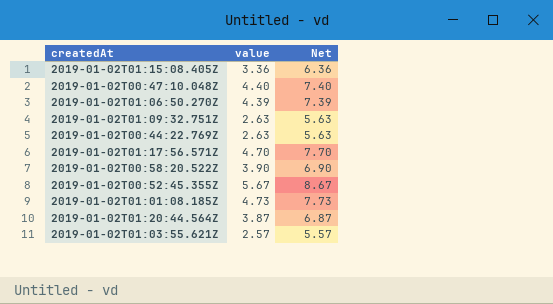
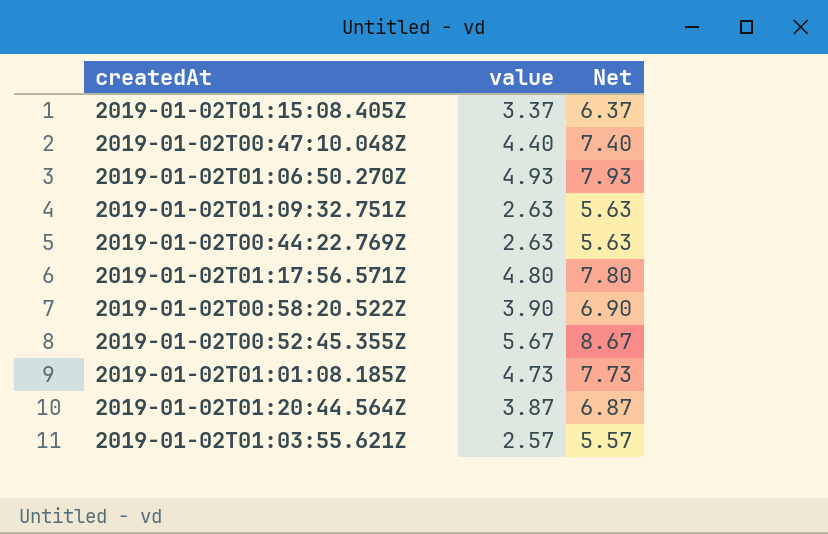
2019-01-02T01:15:08.405Z | value: 3.36 -> 3.37
2019-01-02T01:15:08.405Z | Net: 6.36 -> 6.37
2019-01-02T01:06:50.270Z | value: 4.39 -> 4.93
2019-01-02T01:06:50.270Z | Net: 7.39 -> 7.93
2019-01-02T01:17:56.571Z | value: 4.70 -> 4.80
2019-01-02T01:17:56.571Z | Net: 7.70 -> 7.80

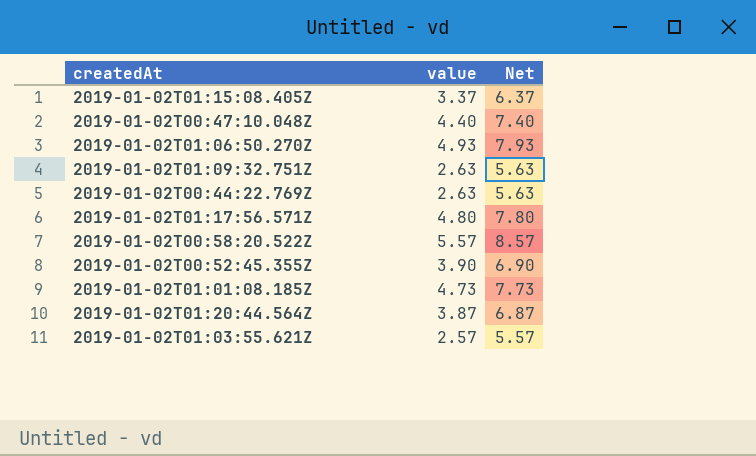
2019-01-02T00:58:20.522Z | value: 3.90 -> 5.57
2019-01-02T00:58:20.522Z | Net: 6.90 -> 8.57
2019-01-02T00:52:45.355Z | value: 5.67 -> 3.90
2019-01-02T00:52:45.355Z | Net: 8.67 -> 6.90

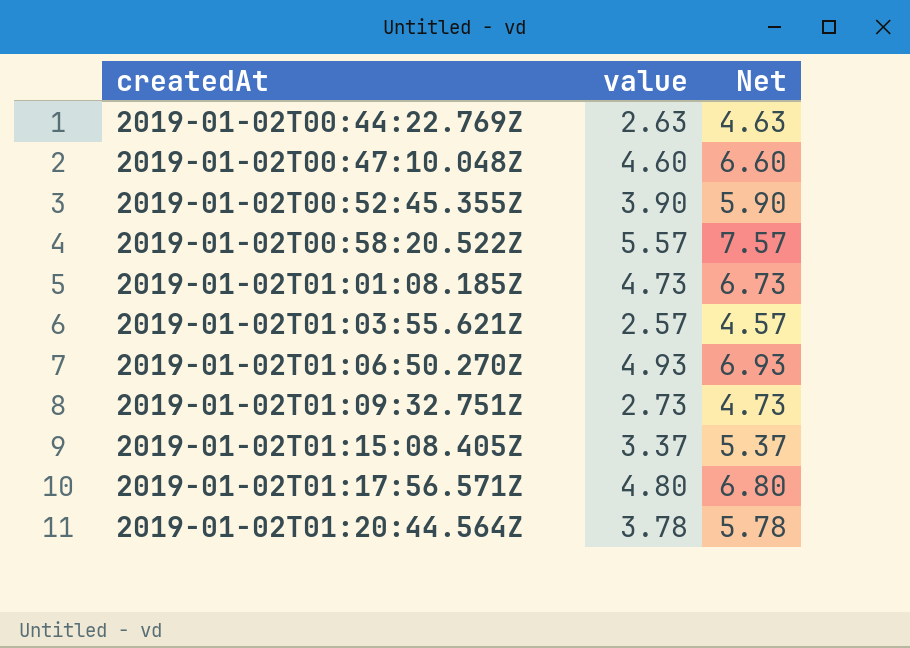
row order: none -> createdAt ascending
column Net | formula: [value] + 3 -> [value] + 2
2019-01-02T00:47:10.048Z | value: 4.40 -> 4.60
2019-01-02T01:09:32.751Z | value: 2.63 -> 2.73
2019-01-02T01:20:44.564Z | value: 3.87 -> 3.78

